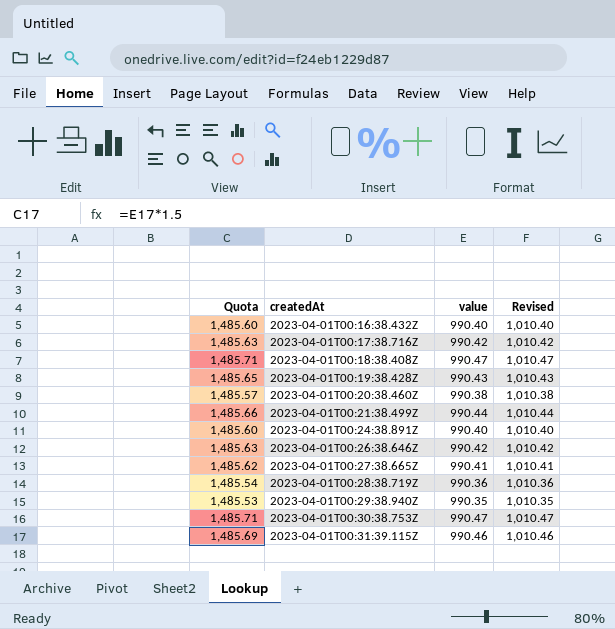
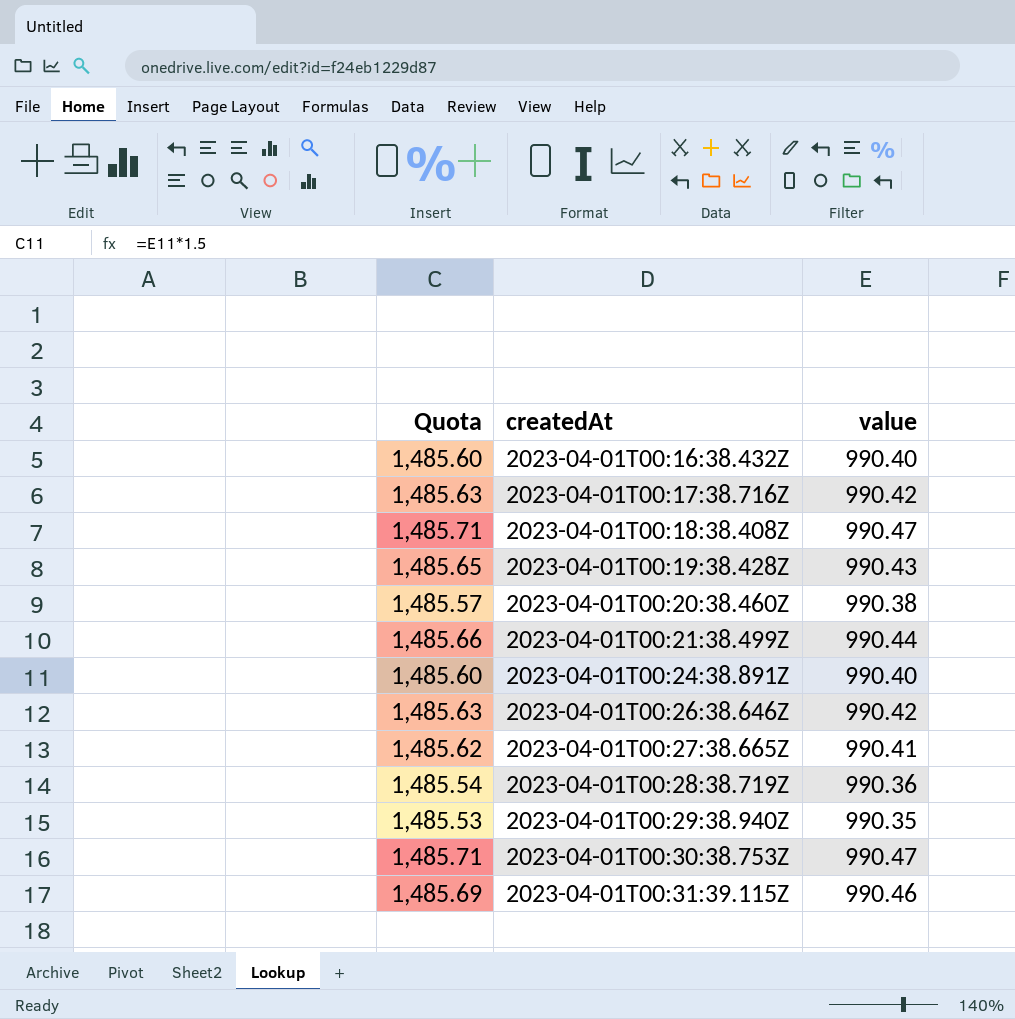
column Revised | formula: [value] + 20 -> none

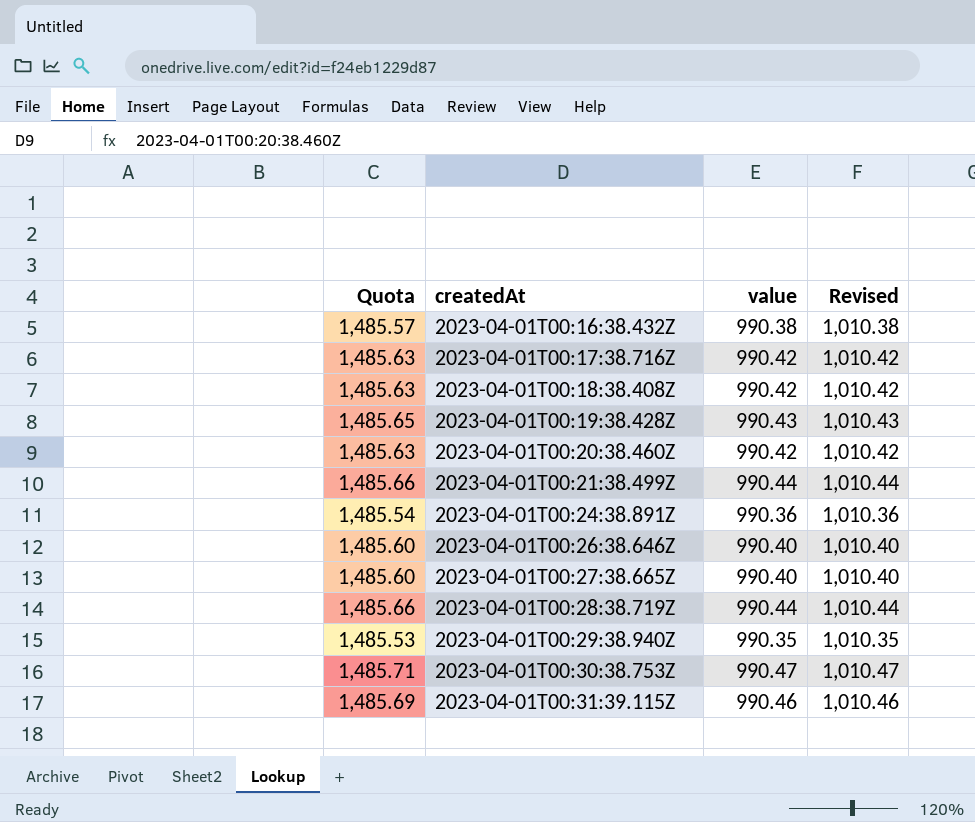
column Revised | formula: none -> [value] + 20
2023-04-01T00:16:38.432Z | Quota: 1,485.60 -> 1,485.57
2023-04-01T00:16:38.432Z | value: 990.40 -> 990.38
2023-04-01T00:18:38.408Z | Quota: 1,485.71 -> 1,485.63
2023-04-01T00:18:38.408Z | value: 990.47 -> 990.42
2023-04-01T00:20:38.460Z | Quota: 1,485.57 -> 1,485.63
2023-04-01T00:20:38.460Z | value: 990.38 -> 990.42
2023-04-01T00:24:38.891Z | Quota: 1,485.60 -> 1,485.54
2023-04-01T00:24:38.891Z | value: 990.40 -> 990.36
2023-04-01T00:26:38.646Z | Quota: 1,485.63 -> 1,485.60
2023-04-01T00:26:38.646Z | value: 990.42 -> 990.40
2023-04-01T00:27:38.665Z | Quota: 1,485.62 -> 1,485.60
2023-04-01T00:27:38.665Z | value: 990.41 -> 990.40
2023-04-01T00:28:38.719Z | Quota: 1,485.54 -> 1,485.66
2023-04-01T00:28:38.719Z | value: 990.36 -> 990.44

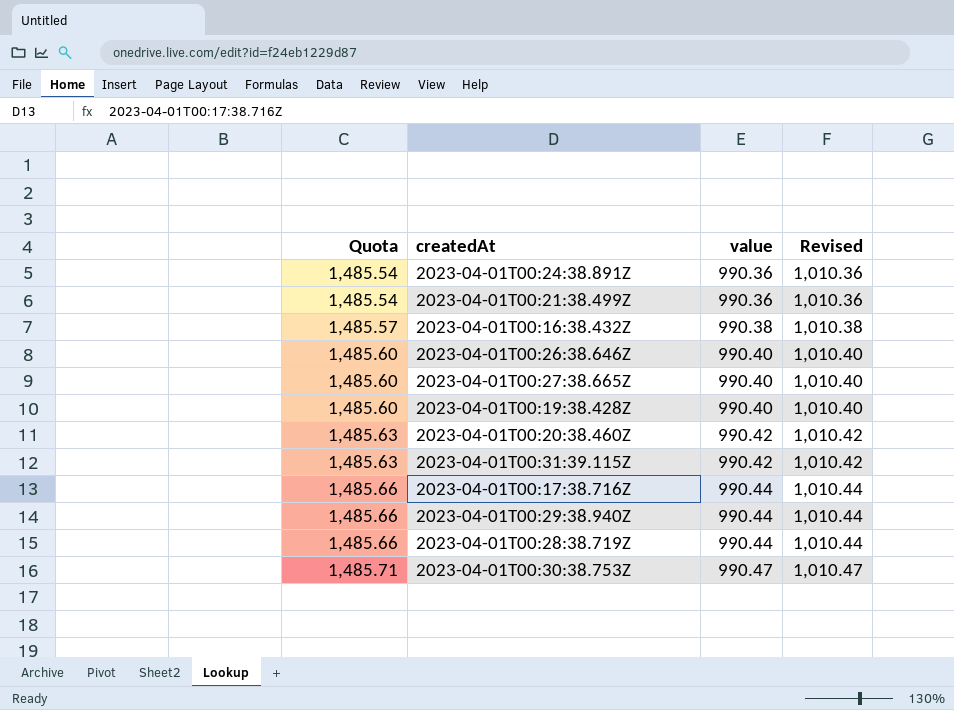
row order: createdAt ascending -> Quota ascending
row 2023-04-01T00:18:38.408Z: 1,485.63 | 990.42 | 1,010.42 -> none
2023-04-01T00:21:38.499Z | Quota: 1,485.66 -> 1,485.54
2023-04-01T00:21:38.499Z | value: 990.44 -> 990.36
2023-04-01T00:21:38.499Z | Revised: 1,010.44 -> 1,010.36
2023-04-01T00:19:38.428Z | Quota: 1,485.65 -> 1,485.60
2023-04-01T00:19:38.428Z | value: 990.43 -> 990.40
2023-04-01T00:19:38.428Z | Revised: 1,010.43 -> 1,010.40
2023-04-01T00:31:39.115Z | Quota: 1,485.69 -> 1,485.63
2023-04-01T00:31:39.115Z | value: 990.46 -> 990.42
2023-04-01T00:31:39.115Z | Revised: 1,010.46 -> 1,010.42
2023-04-01T00:17:38.716Z | Quota: 1,485.63 -> 1,485.66
2023-04-01T00:17:38.716Z | value: 990.42 -> 990.44
2023-04-01T00:17:38.716Z | Revised: 1,010.42 -> 1,010.44
2023-04-01T00:29:38.940Z | Quota: 1,485.53 -> 1,485.66
2023-04-01T00:29:38.940Z | value: 990.35 -> 990.44
2023-04-01T00:29:38.940Z | Revised: 1,010.35 -> 1,010.44

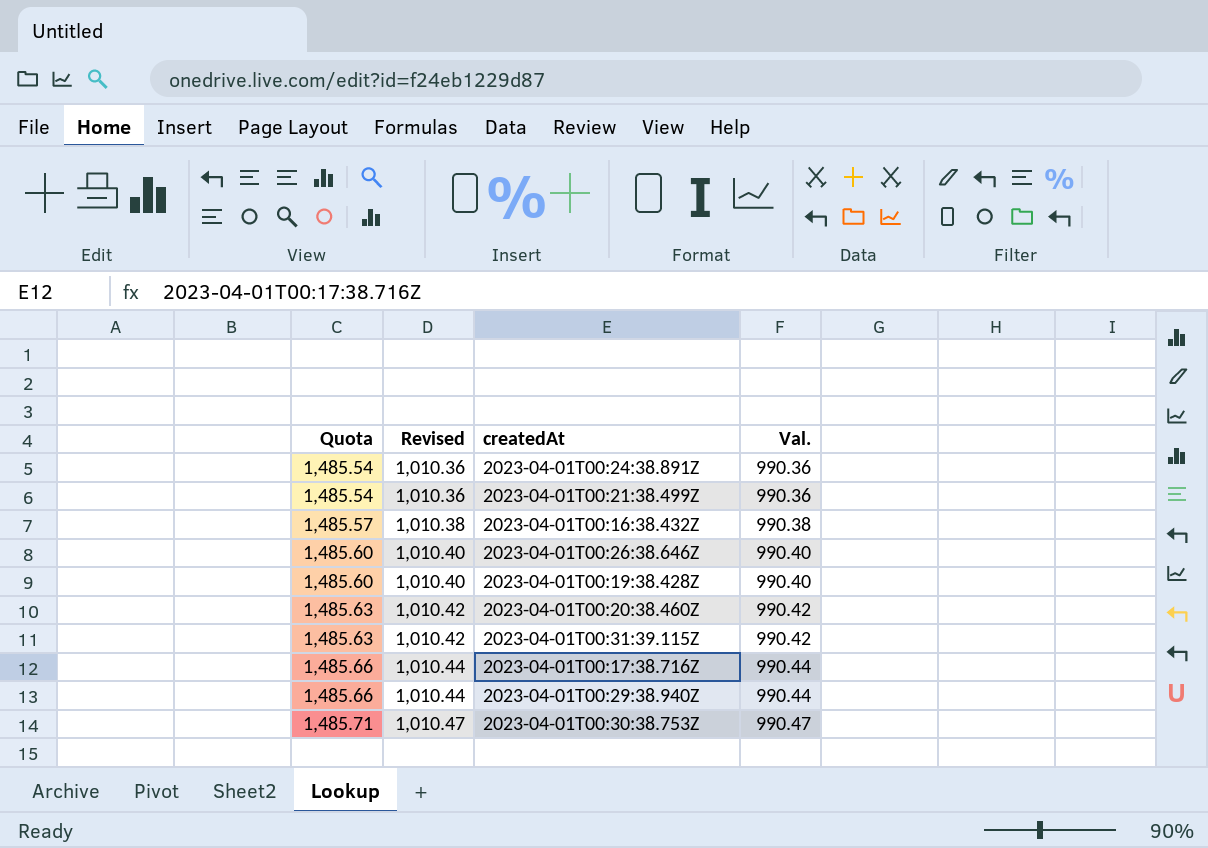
column Revised | position: 4 -> 2
column name: value -> Val.
row 2023-04-01T00:27:38.665Z: 1,485.60 | 990.40 | 1,010.40 -> none
row 2023-04-01T00:28:38.719Z: 1,485.66 | 990.44 | 1,010.44 -> none

